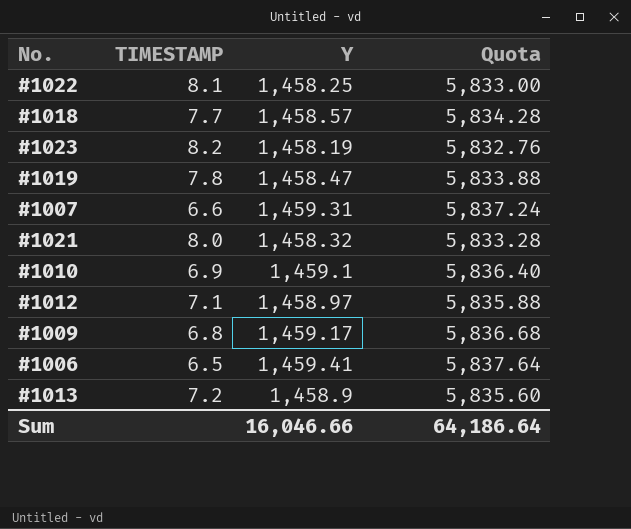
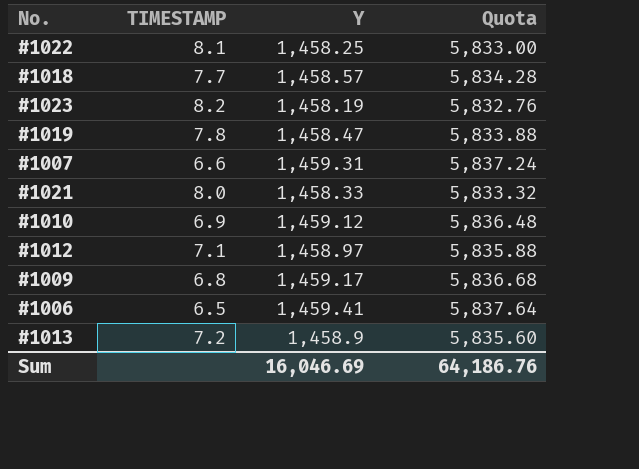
#1021 | Y: 1,458.32 -> 1,458.33
#1021 | Quota: 5,833.28 -> 5,833.32
#1010 | Y: 1,459.1 -> 1,459.12
#1010 | Quota: 5,836.40 -> 5,836.48
Sum | Y: 16,046.66 -> 16,046.69
Sum | Quota: 64,186.64 -> 64,186.76

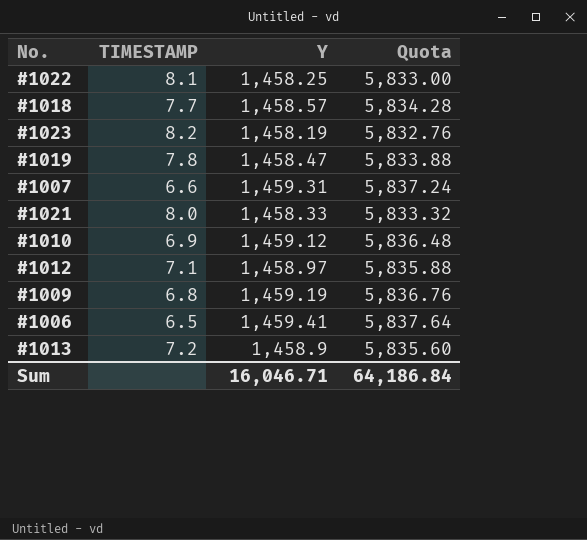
#1009 | Y: 1,459.17 -> 1,459.19
#1009 | Quota: 5,836.68 -> 5,836.76
Sum | Y: 16,046.69 -> 16,046.71
Sum | Quota: 64,186.76 -> 64,186.84

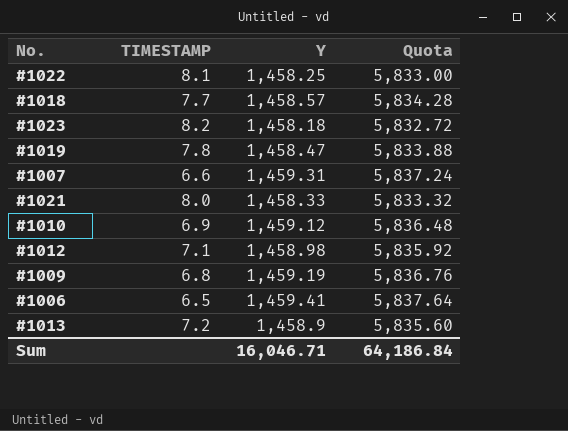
#1023 | Y: 1,458.19 -> 1,458.18
#1023 | Quota: 5,832.76 -> 5,832.72
#1012 | Y: 1,458.97 -> 1,458.98
#1012 | Quota: 5,835.88 -> 5,835.92

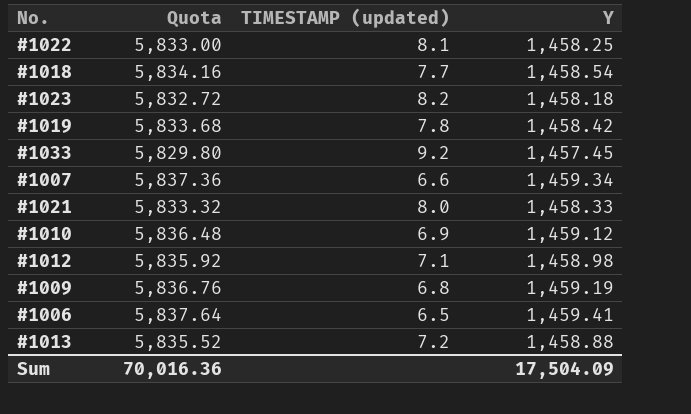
column Quota | position: 4 -> 2
column name: TIMESTAMP -> TIMESTAMP (updated)
#1018 | Quota: 5,834.28 -> 5,834.16
#1018 | Y: 1,458.57 -> 1,458.54
#1019 | Quota: 5,833.88 -> 5,833.68
#1019 | Y: 1,458.47 -> 1,458.42
row #1033: none -> 5,829.80 | 9.2 | 1,457.45
#1007 | Quota: 5,837.24 -> 5,837.36
#1007 | Y: 1,459.31 -> 1,459.34
#1013 | Quota: 5,835.60 -> 5,835.52
#1013 | Y: 1,458.9 -> 1,458.88
Sum | Quota: 64,186.84 -> 70,016.36
Sum | Y: 16,046.71 -> 17,504.09

